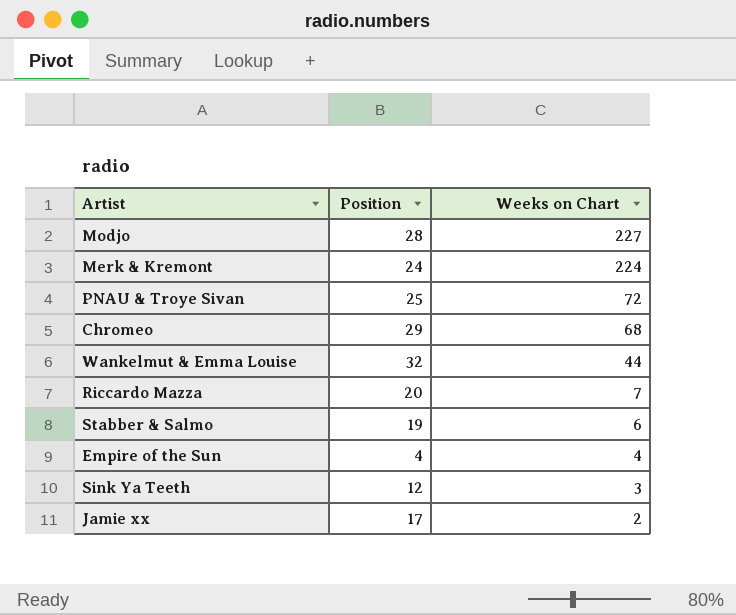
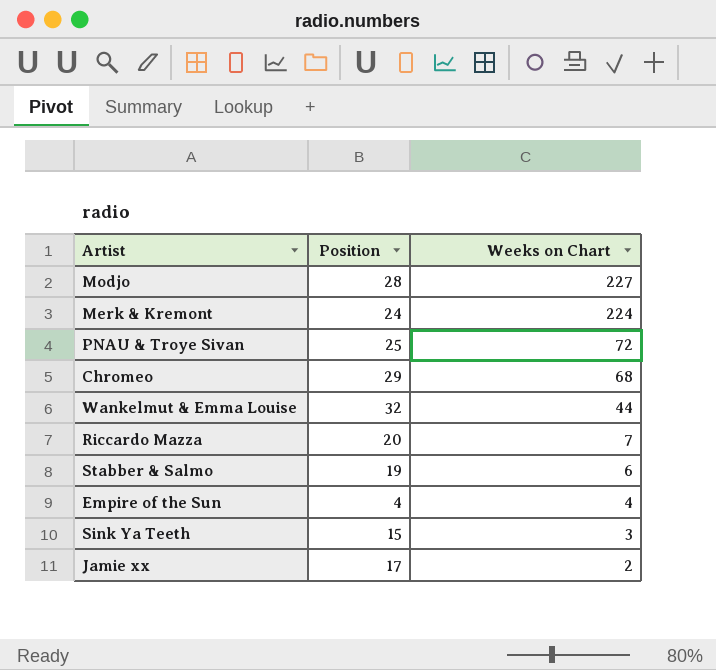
Sink Ya Teeth | Position: 12 -> 15

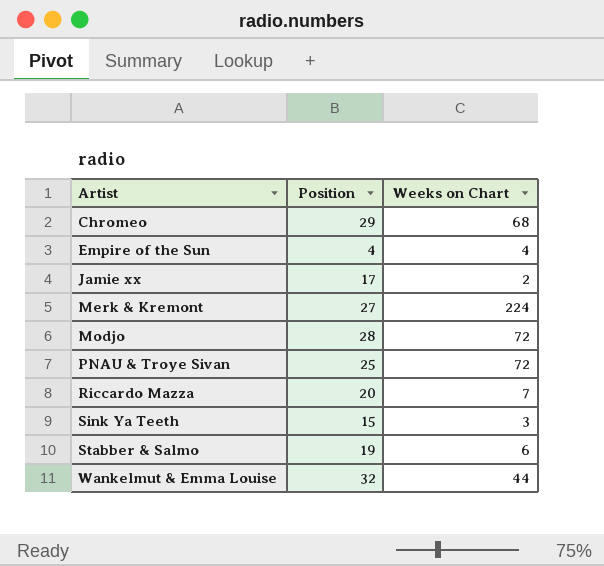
row order: Weeks on Chart descending -> Artist ascending
Merk & Kremont | Position: 24 -> 27
Modjo | Weeks on Chart: 227 -> 72

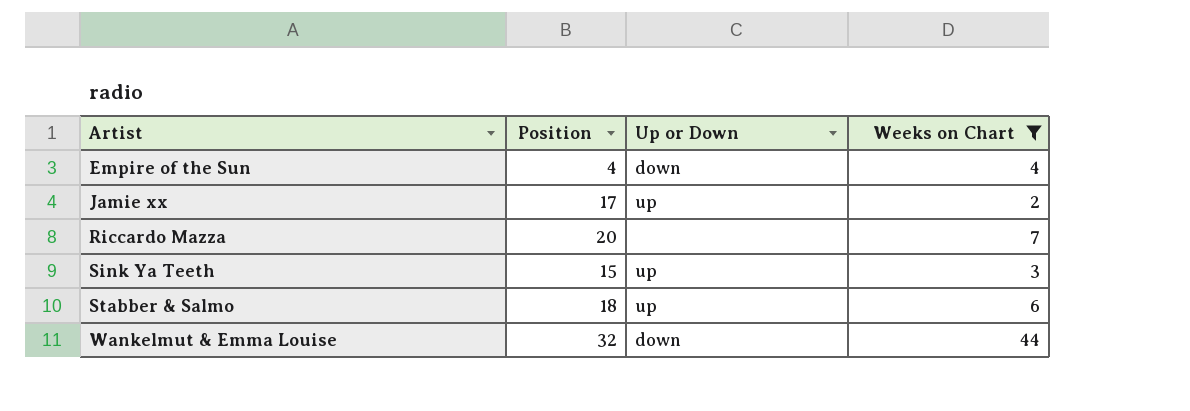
filter: none -> Weeks on Chart <= 44
column Up or Down | position: none -> 3
Stabber & Salmo | Position: 19 -> 18

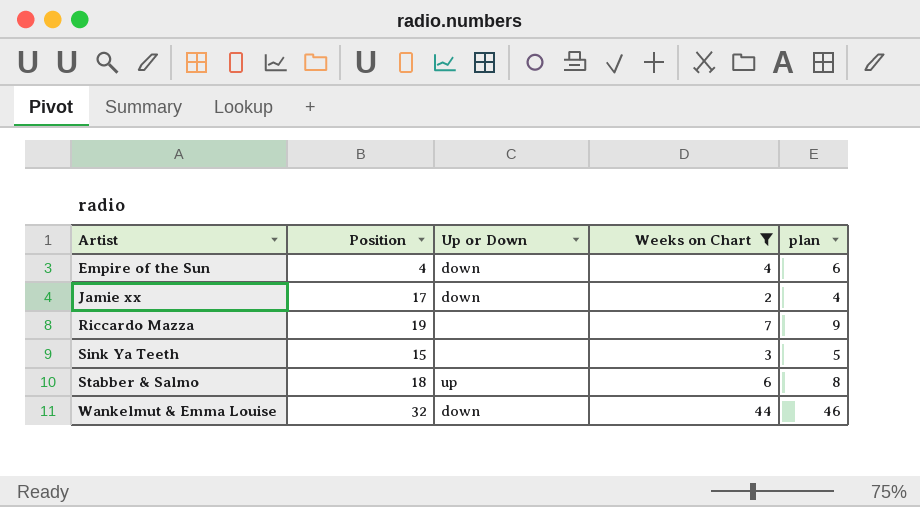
column plan | formula: none -> [Weeks on Chart] + 2
Jamie xx | Up or Down: up -> down
Riccardo Mazza | Position: 20 -> 19
Sink Ya Teeth | Up or Down: up -> none

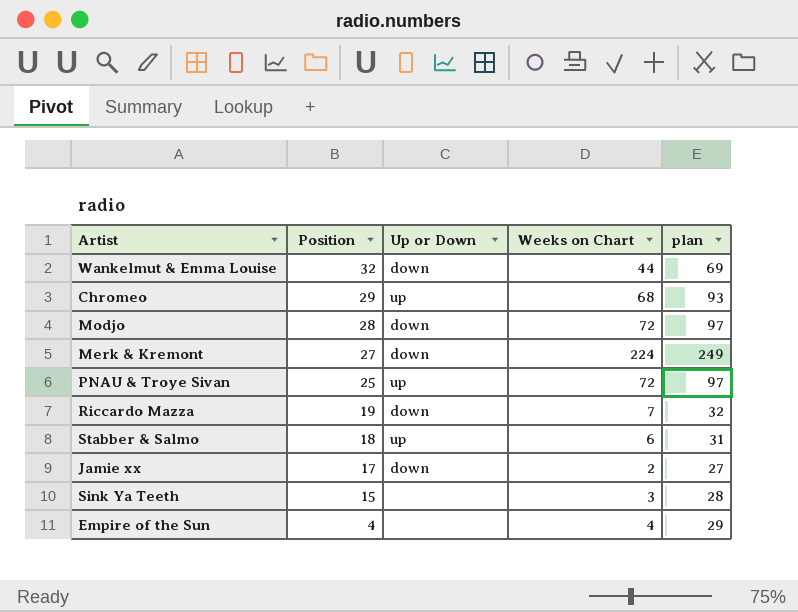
filter: Weeks on Chart <= 44 -> none
row order: Artist ascending -> Position descending
column plan | formula: [Weeks on Chart] + 2 -> [Weeks on Chart] + 25
Riccardo Mazza | Up or Down: none -> down
Empire of the Sun | Up or Down: down -> none

